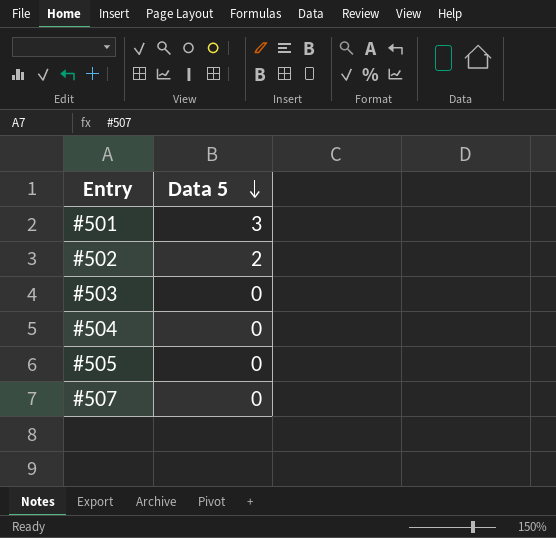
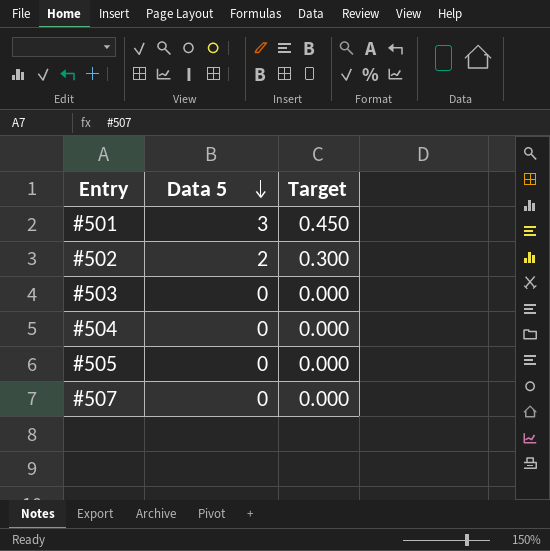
column Target | formula: none -> [Data 5] * 0.15

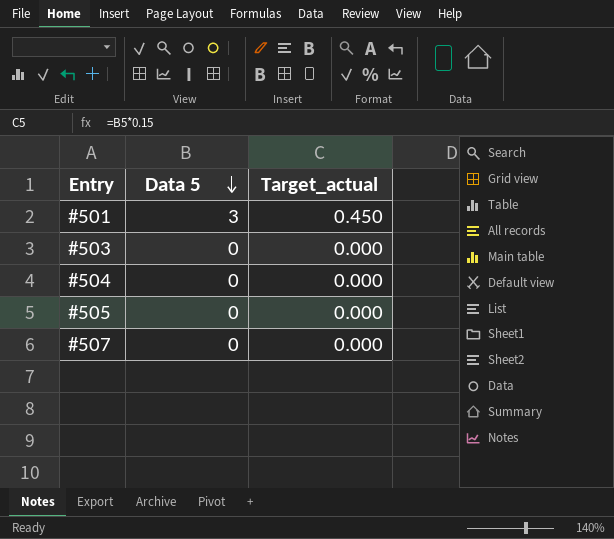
column name: Target -> Target_actual
row #502: 2 | 0.300 -> none

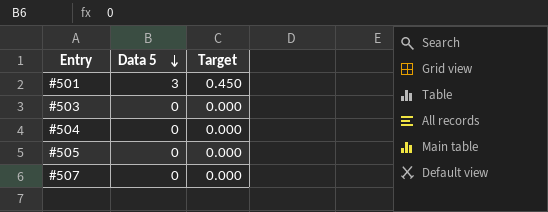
column name: Target_actual -> Target

